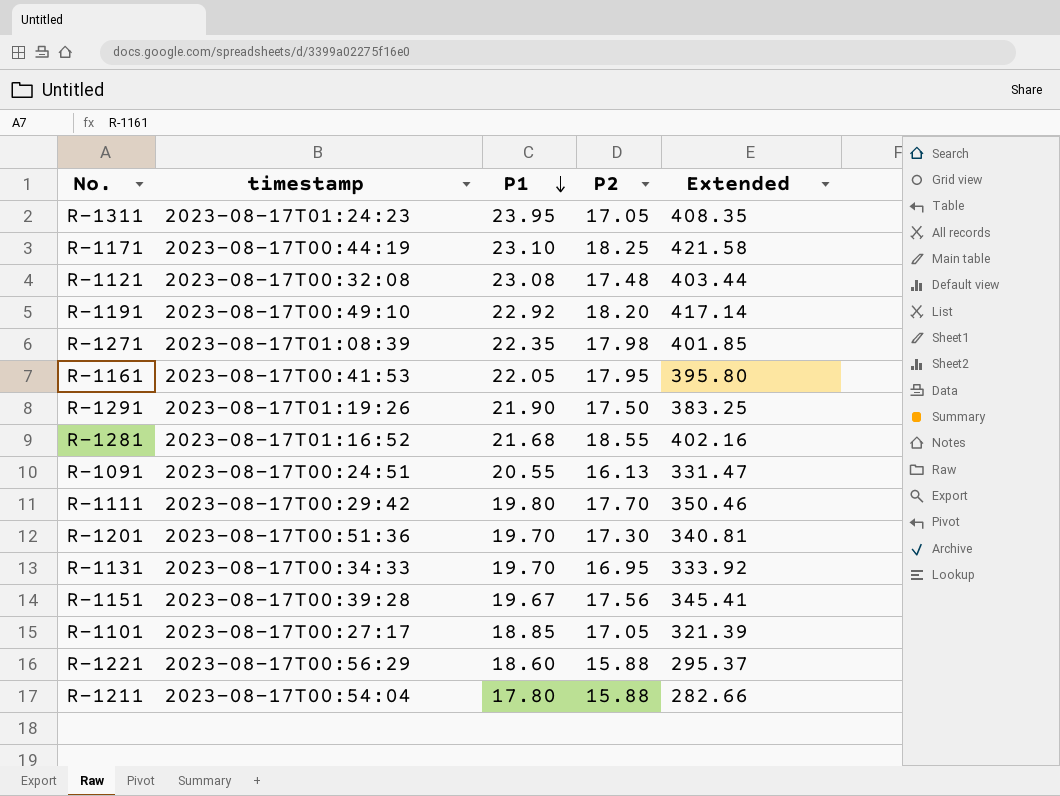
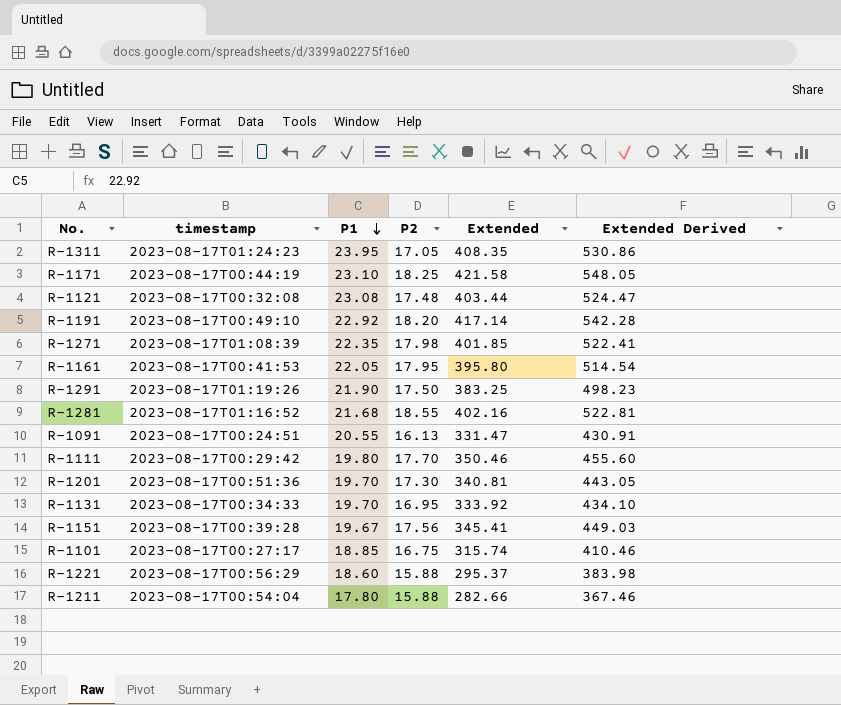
column Extended Derived | formula: none -> [Extended] * 1.3
R-1101 | P2: 17.05 -> 16.75
R-1101 | Extended: 321.39 -> 315.74

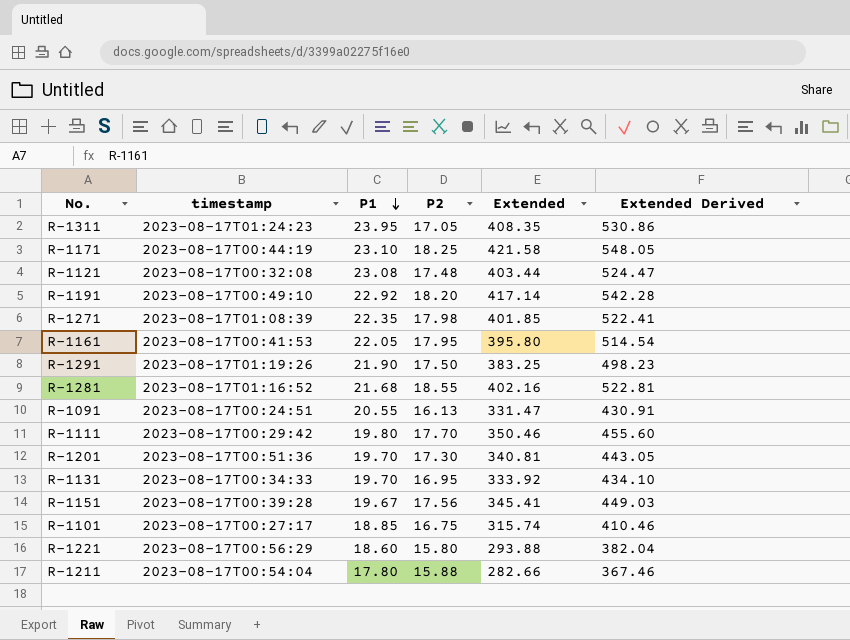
R-1221 | P2: 15.88 -> 15.80
R-1221 | Extended: 295.37 -> 293.88
R-1221 | Extended Derived: 383.98 -> 382.04

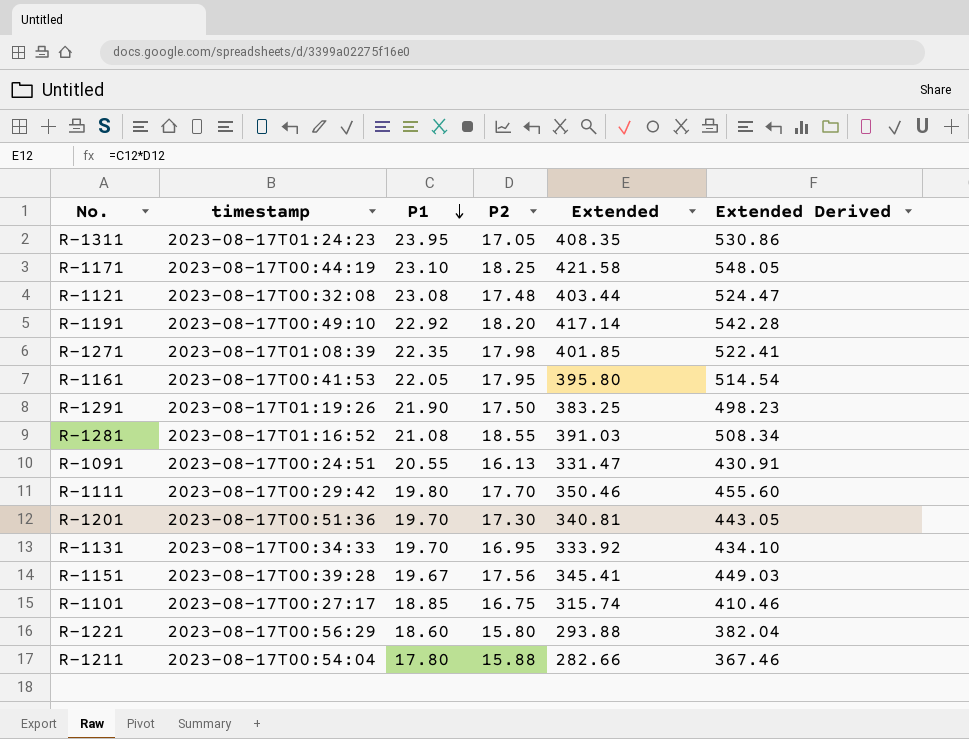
R-1281 | P1: 21.68 -> 21.08
R-1281 | Extended: 402.16 -> 391.03
R-1281 | Extended Derived: 522.81 -> 508.34

